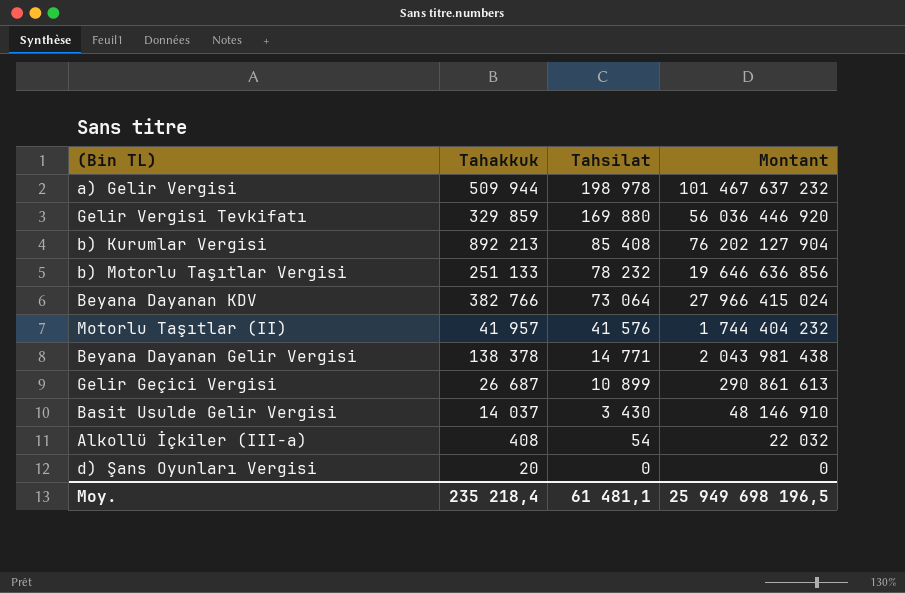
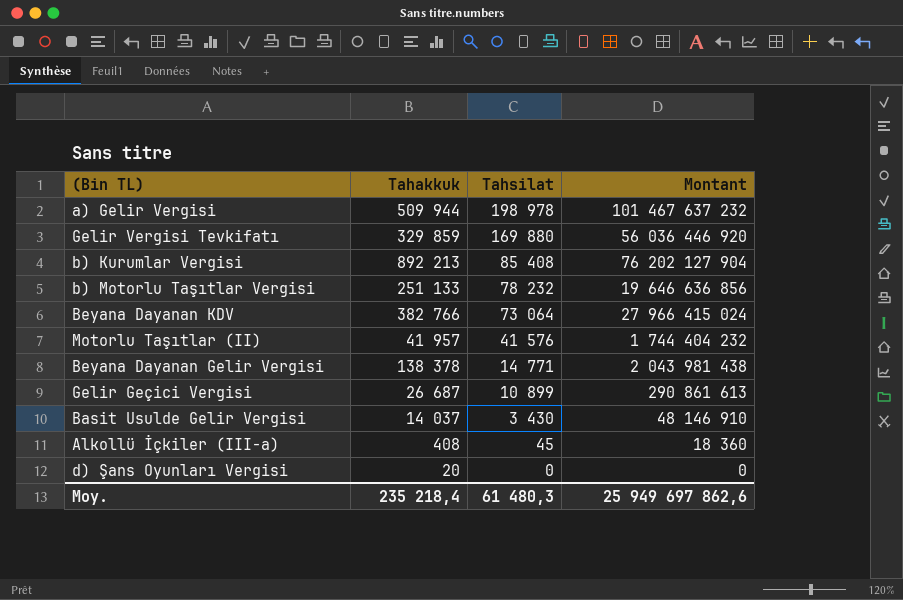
Alkollü İçkiler (III-a) | Tahsilat: 54 -> 45
Alkollü İçkiler (III-a) | Montant: 22 032 -> 18 360
Moy. | Tahsilat: 61 481,1 -> 61 480,3
Moy. | Montant: 25 949 698 196,5 -> 25 949 697 862,6

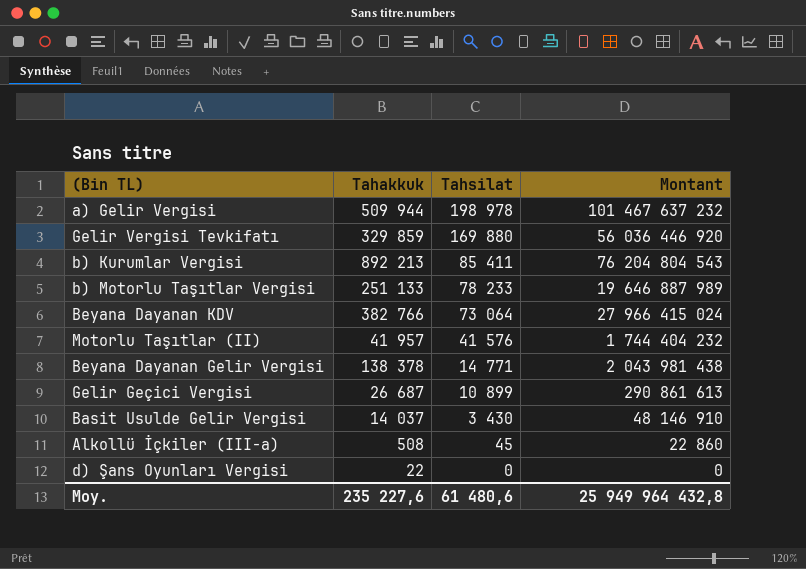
b) Kurumlar Vergisi | Tahsilat: 85 408 -> 85 411
b) Kurumlar Vergisi | Montant: 76 202 127 904 -> 76 204 804 543
b) Motorlu Taşıtlar Vergisi | Tahsilat: 78 232 -> 78 233
b) Motorlu Taşıtlar Vergisi | Montant: 19 646 636 856 -> 19 646 887 989
Alkollü İçkiler (III-a) | Tahakkuk: 408 -> 508
Alkollü İçkiler (III-a) | Montant: 18 360 -> 22 860
d) Şans Oyunları Vergisi | Tahakkuk: 20 -> 22
Moy. | Tahakkuk: 235 218,4 -> 235 227,6
Moy. | Tahsilat: 61 480,3 -> 61 480,6
Moy. | Montant: 25 949 697 862,6 -> 25 949 964 432,8

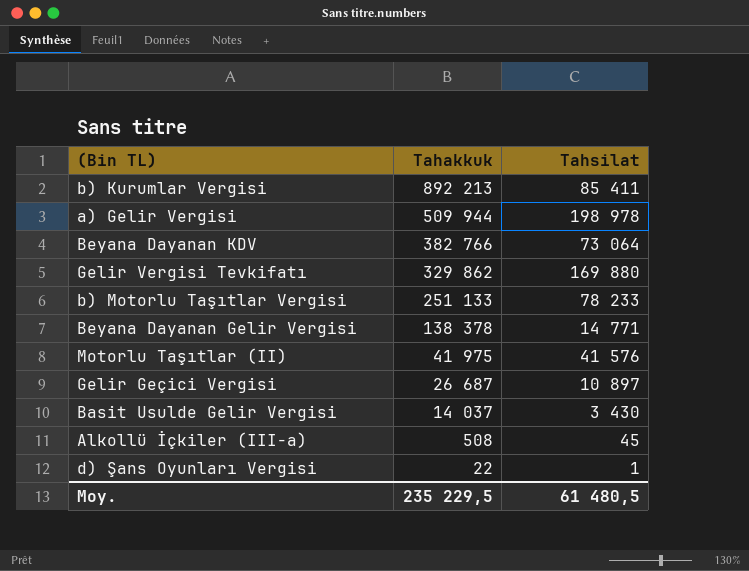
row order: Tahsilat descending -> Tahakkuk descending
column Montant | formula: [Tahakkuk] * [Tahsilat] -> none
Gelir Vergisi Tevkifatı | Tahakkuk: 329 859 -> 329 862
Motorlu Taşıtlar (II) | Tahakkuk: 41 957 -> 41 975
Gelir Geçici Vergisi | Tahsilat: 10 899 -> 10 897
d) Şans Oyunları Vergisi | Tahsilat: 0 -> 1
Moy. | Tahakkuk: 235 227,6 -> 235 229,5
Moy. | Tahsilat: 61 480,6 -> 61 480,5

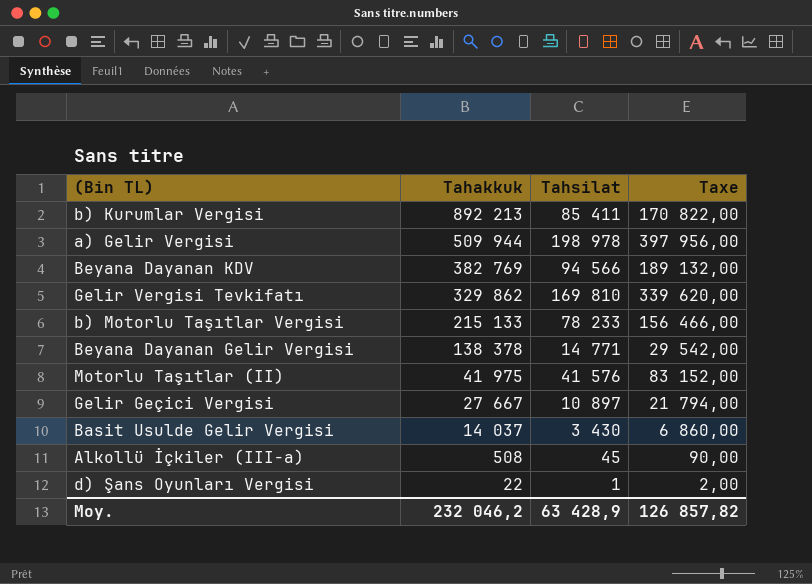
column Taxe | formula: none -> [Tahsilat] * 2
Beyana Dayanan KDV | Tahakkuk: 382 766 -> 382 769
Beyana Dayanan KDV | Tahsilat: 73 064 -> 94 566
Gelir Vergisi Tevkifatı | Tahsilat: 169 880 -> 169 810
b) Motorlu Taşıtlar Vergisi | Tahakkuk: 251 133 -> 215 133
Gelir Geçici Vergisi | Tahakkuk: 26 687 -> 27 667
Moy. | Tahakkuk: 235 229,5 -> 232 046,2
Moy. | Tahsilat: 61 480,5 -> 63 428,9

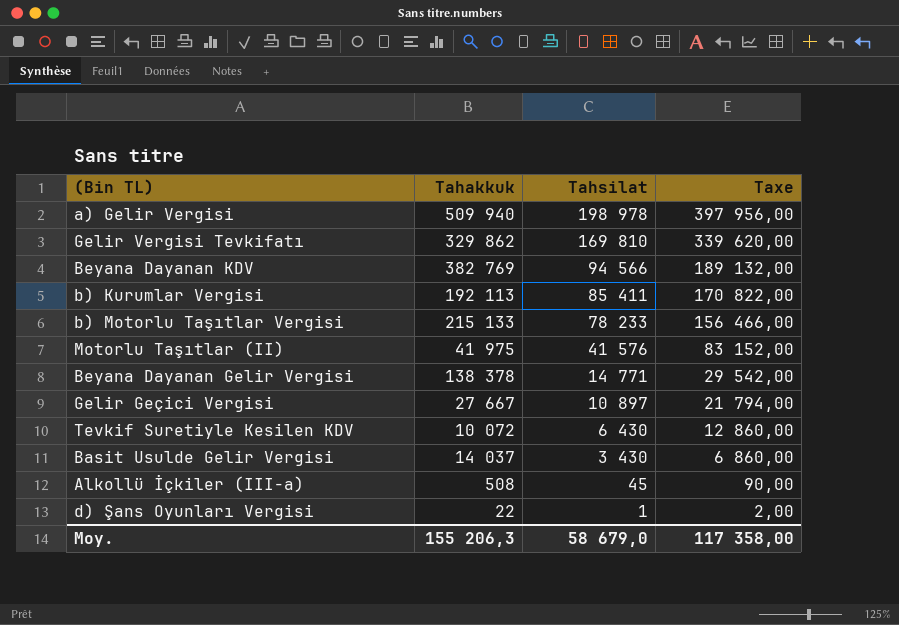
row order: Tahakkuk descending -> Tahsilat descending
a) Gelir Vergisi | Tahakkuk: 509 944 -> 509 940
b) Kurumlar Vergisi | Tahakkuk: 892 213 -> 192 113
row Tevkif Suretiyle Kesilen KDV: none -> 10 072 | 6 430 | 12 860,00
Moy. | Tahakkuk: 232 046,2 -> 155 206,3
Moy. | Tahsilat: 63 428,9 -> 58 679,0
Moy. | Taxe: 126 857,82 -> 117 358,00

